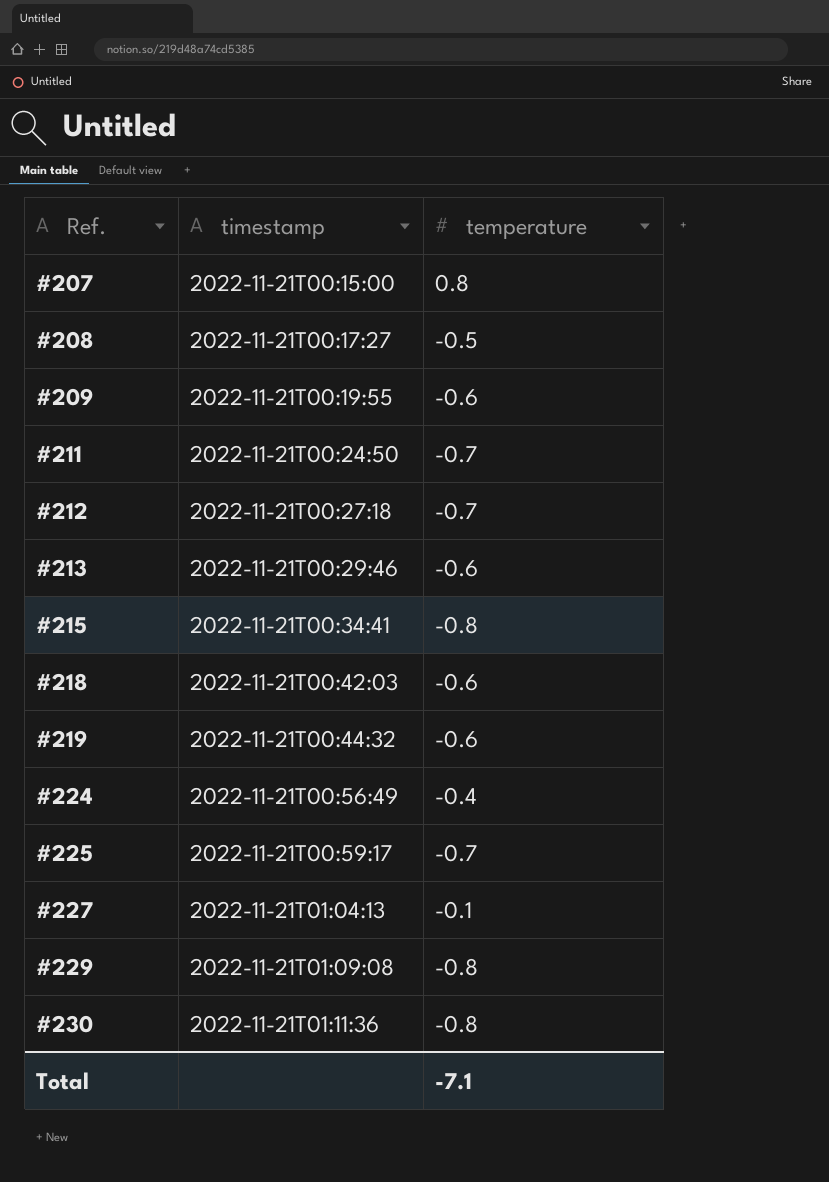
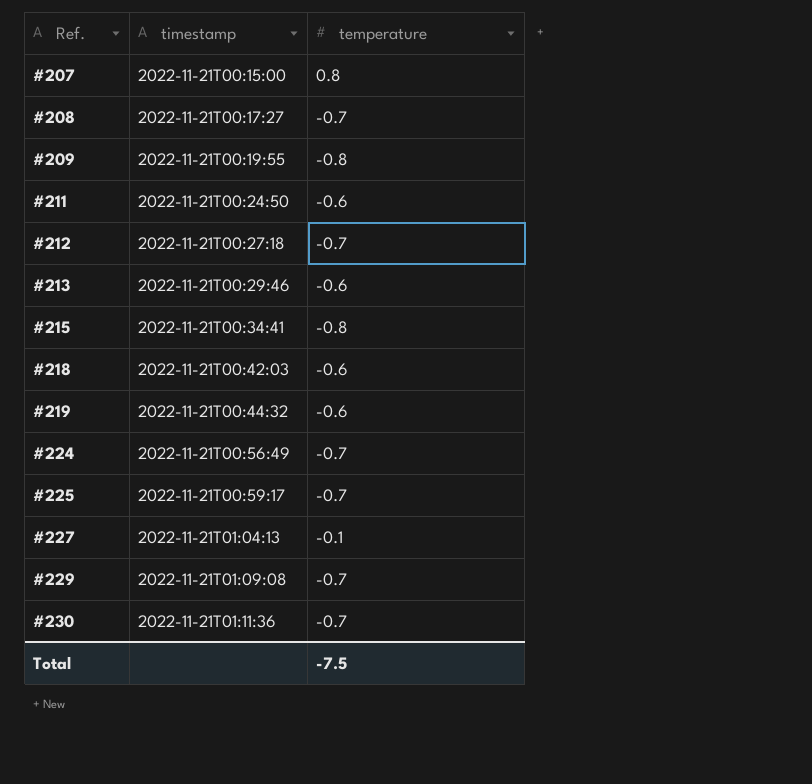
#208 | temperature: -0.5 -> -0.7
#209 | temperature: -0.6 -> -0.8
#211 | temperature: -0.7 -> -0.6
#224 | temperature: -0.4 -> -0.7
#229 | temperature: -0.8 -> -0.7
#230 | temperature: -0.8 -> -0.7
Total | temperature: -7.1 -> -7.5

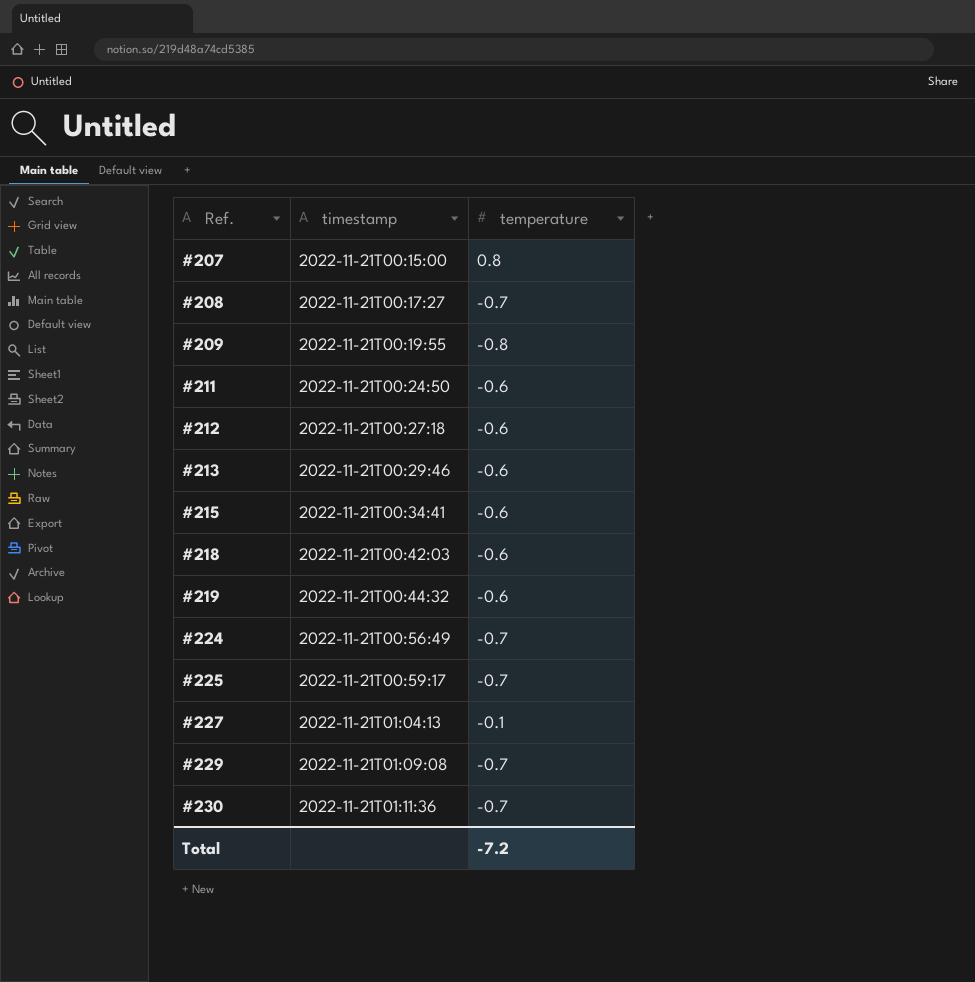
#212 | temperature: -0.7 -> -0.6
#215 | temperature: -0.8 -> -0.6
Total | temperature: -7.5 -> -7.2

